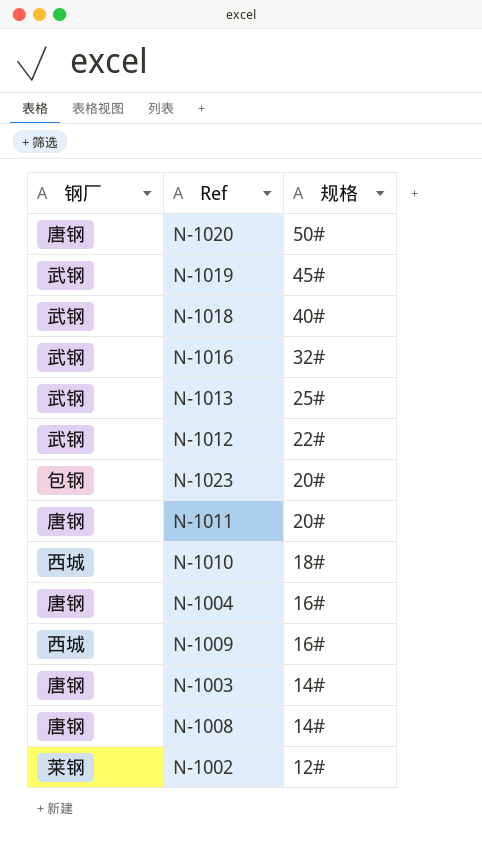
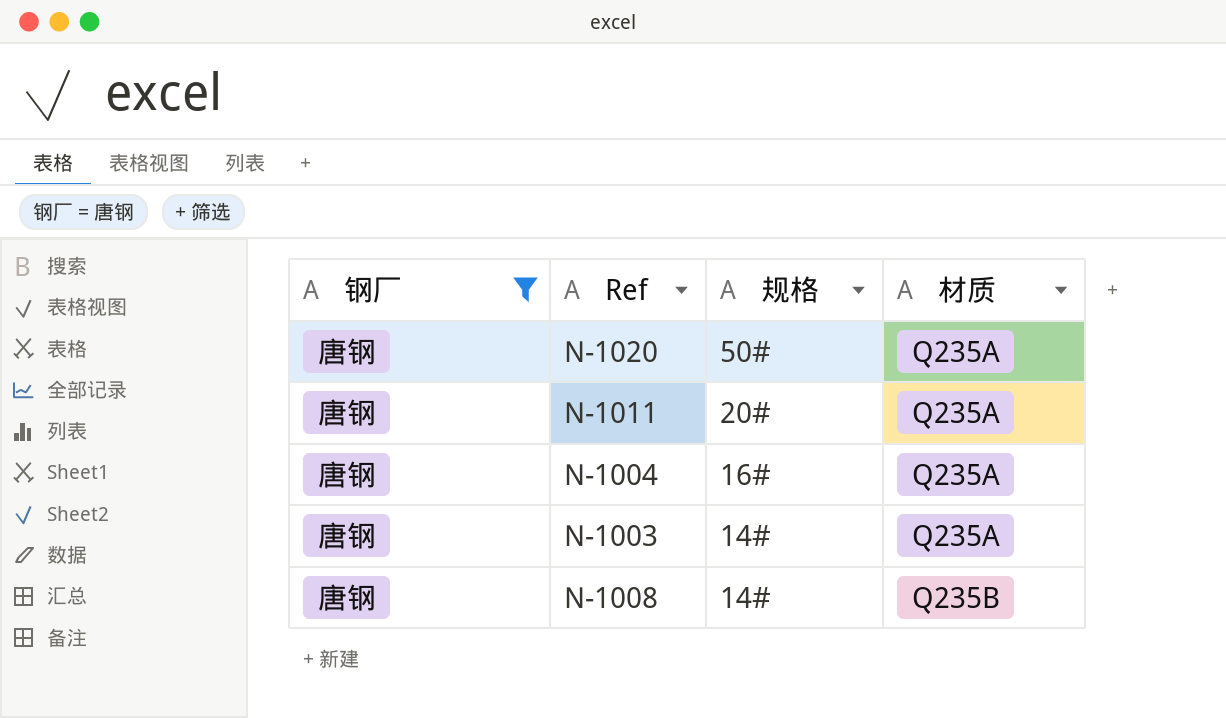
filter: none -> 钢厂 = 唐钢
column 材质 | position: none -> 4

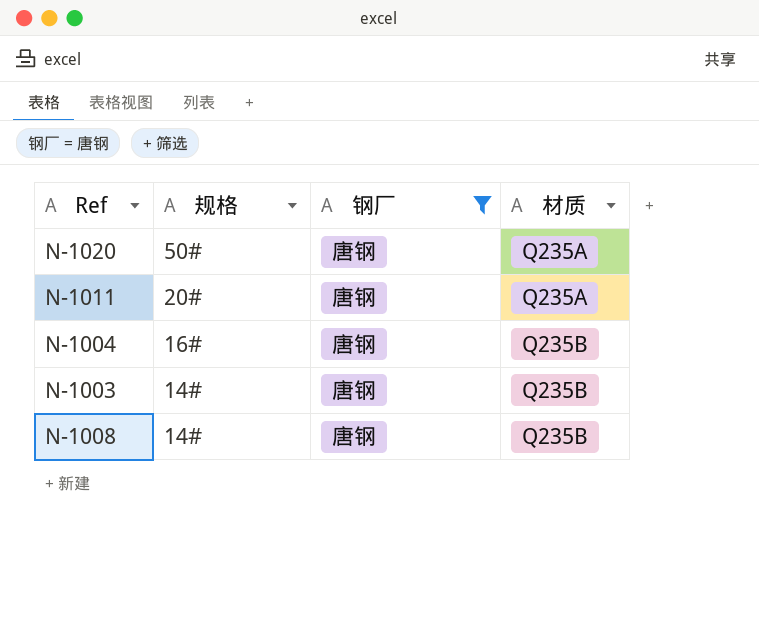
column 钢厂 | position: 1 -> 3
N-1004 | 材质: Q235A -> Q235B
N-1003 | 材质: Q235A -> Q235B

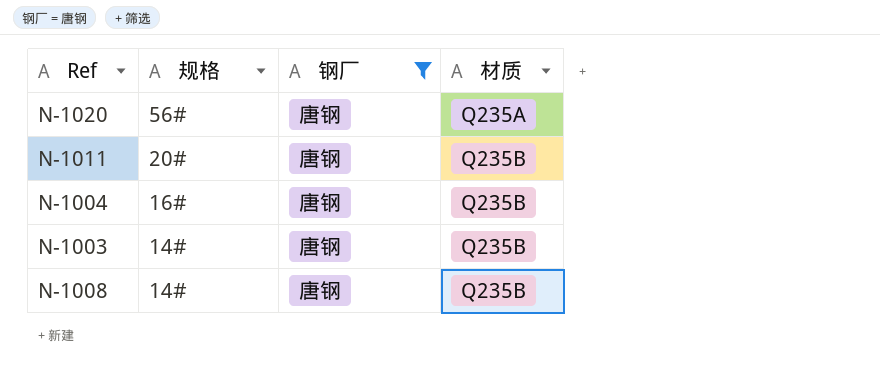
N-1020 | 规格: 50# -> 56#
N-1011 | 材质: Q235A -> Q235B

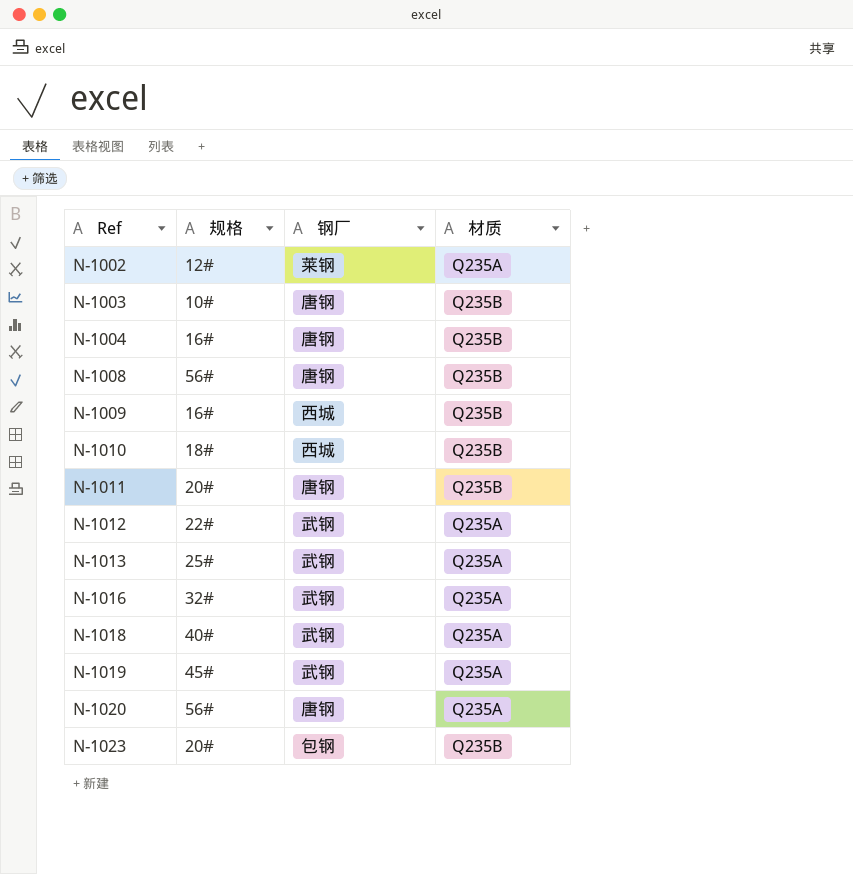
filter: 钢厂 = 唐钢 -> none
row order: 规格 descending -> Ref ascending
N-1003 | 规格: 14# -> 10#
N-1008 | 规格: 14# -> 56#

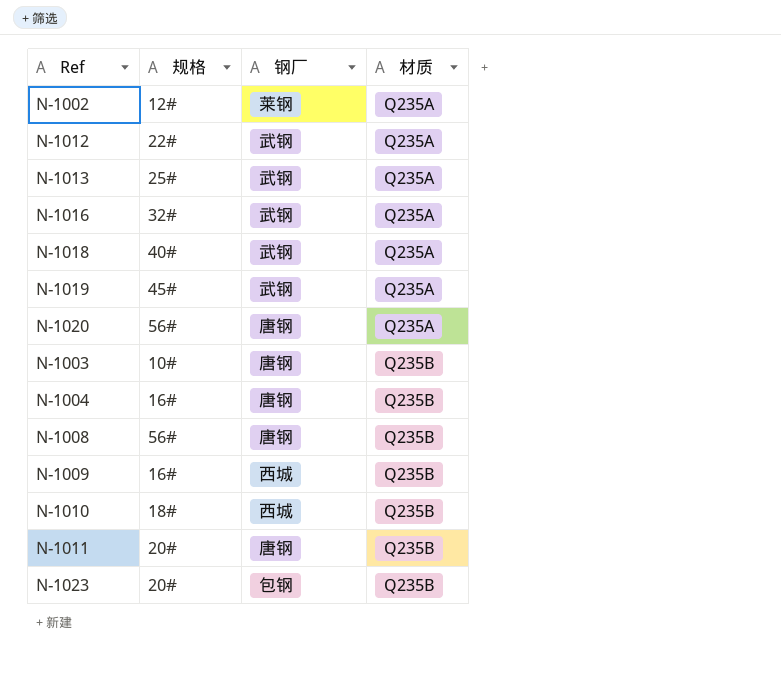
row order: Ref ascending -> 材质 ascending

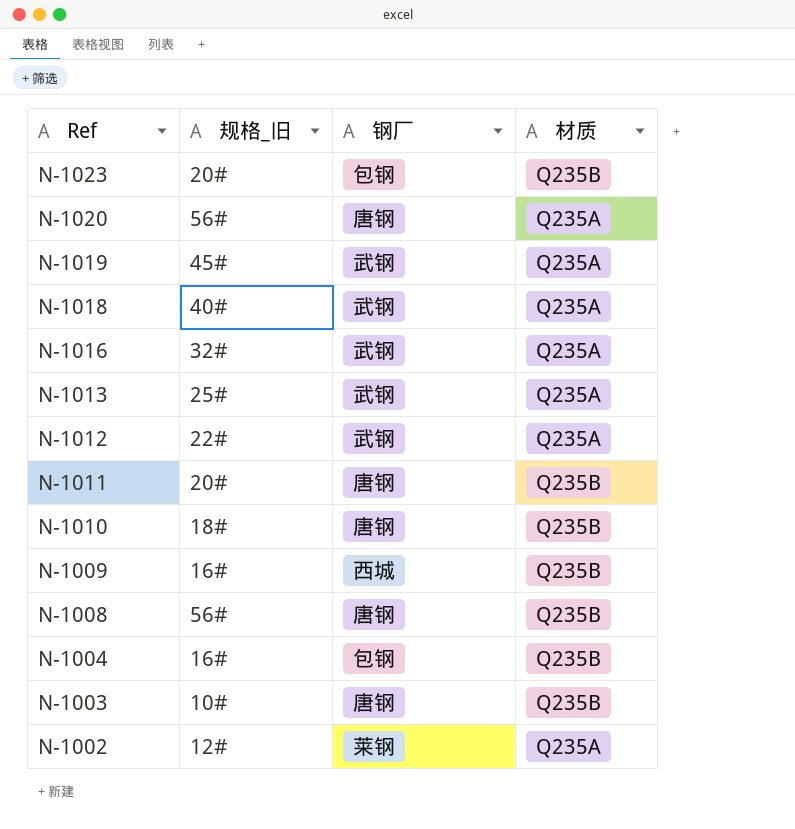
row order: 材质 ascending -> Ref descending
column name: 规格 -> 规格_旧
N-1010 | 钢厂: 西城 -> 唐钢
N-1004 | 钢厂: 唐钢 -> 包钢

